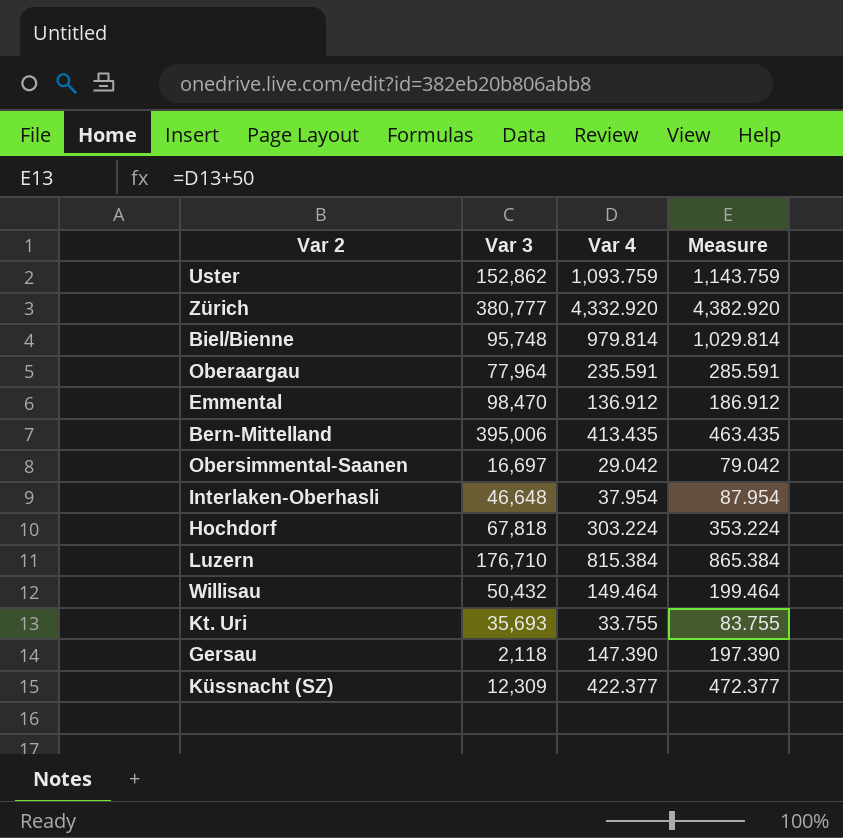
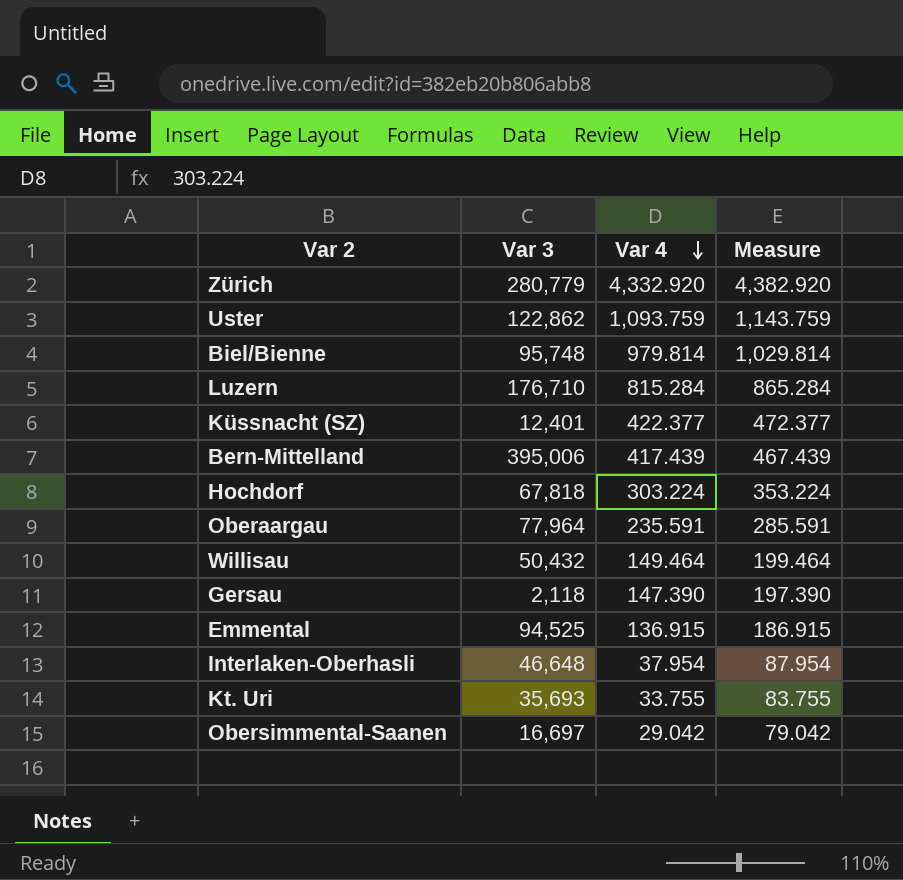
row order: none -> Var 4 descending
Zürich | Var 3: 380,777 -> 280,779
Uster | Var 3: 152,862 -> 122,862
Luzern | Var 4: 815.384 -> 815.284
Luzern | Measure: 865.384 -> 865.284
Küssnacht (SZ) | Var 3: 12,309 -> 12,401
Bern-Mittelland | Var 4: 413.435 -> 417.439
Bern-Mittelland | Measure: 463.435 -> 467.439
Emmental | Var 3: 98,470 -> 94,525
Emmental | Var 4: 136.912 -> 136.915
Emmental | Measure: 186.912 -> 186.915

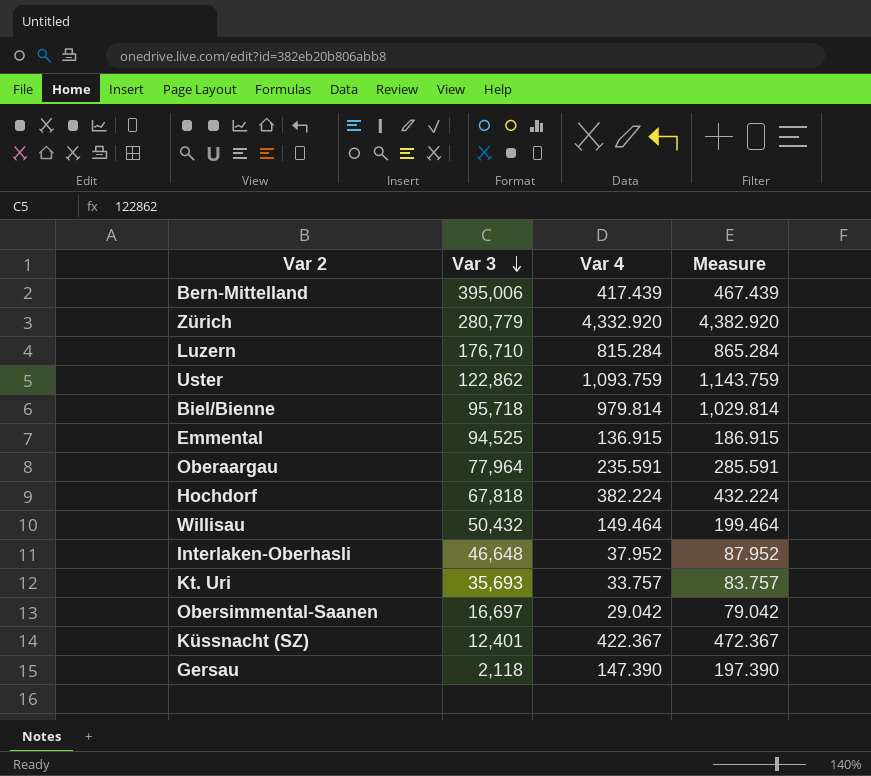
row order: Var 4 descending -> Var 3 descending
Biel/Bienne | Var 3: 95,748 -> 95,718
Hochdorf | Var 4: 303.224 -> 382.224
Hochdorf | Measure: 353.224 -> 432.224
Interlaken-Oberhasli | Var 4: 37.954 -> 37.952
Interlaken-Oberhasli | Measure: 87.954 -> 87.952
Kt. Uri | Var 4: 33.755 -> 33.757
Kt. Uri | Measure: 83.755 -> 83.757
Küssnacht (SZ) | Var 4: 422.377 -> 422.367
Küssnacht (SZ) | Measure: 472.377 -> 472.367

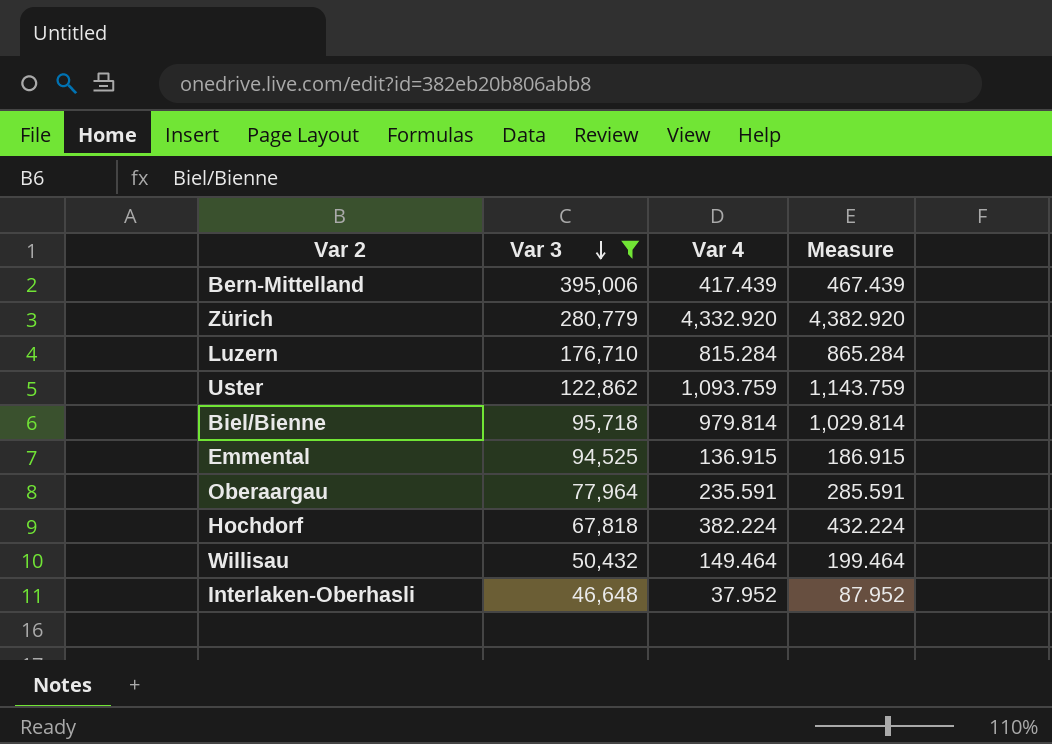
filter: none -> Var 3 >= 46,648

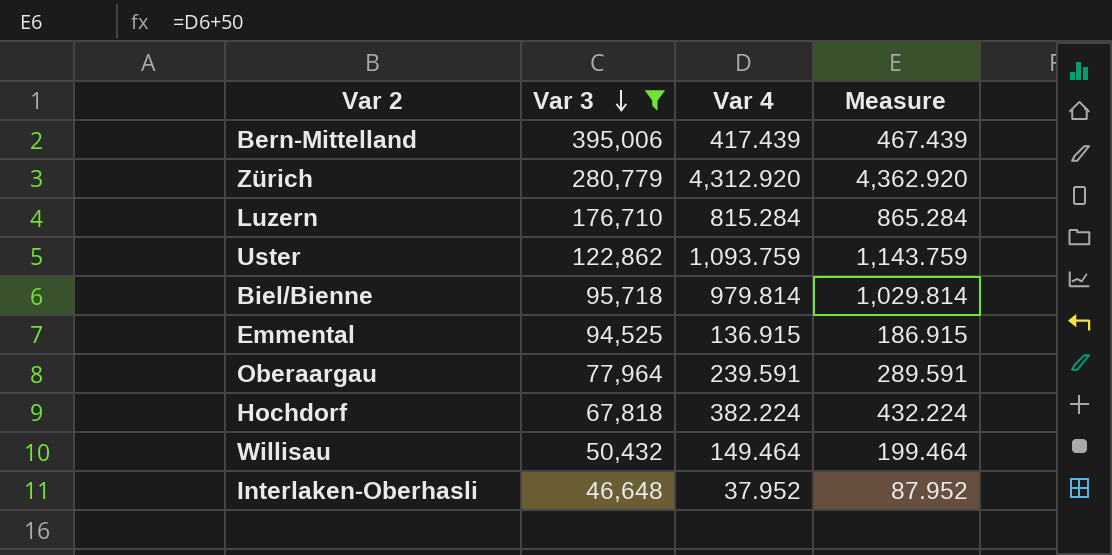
Zürich | Var 4: 4,332.920 -> 4,312.920
Zürich | Measure: 4,382.920 -> 4,362.920
Oberaargau | Var 4: 235.591 -> 239.591
Oberaargau | Measure: 285.591 -> 289.591

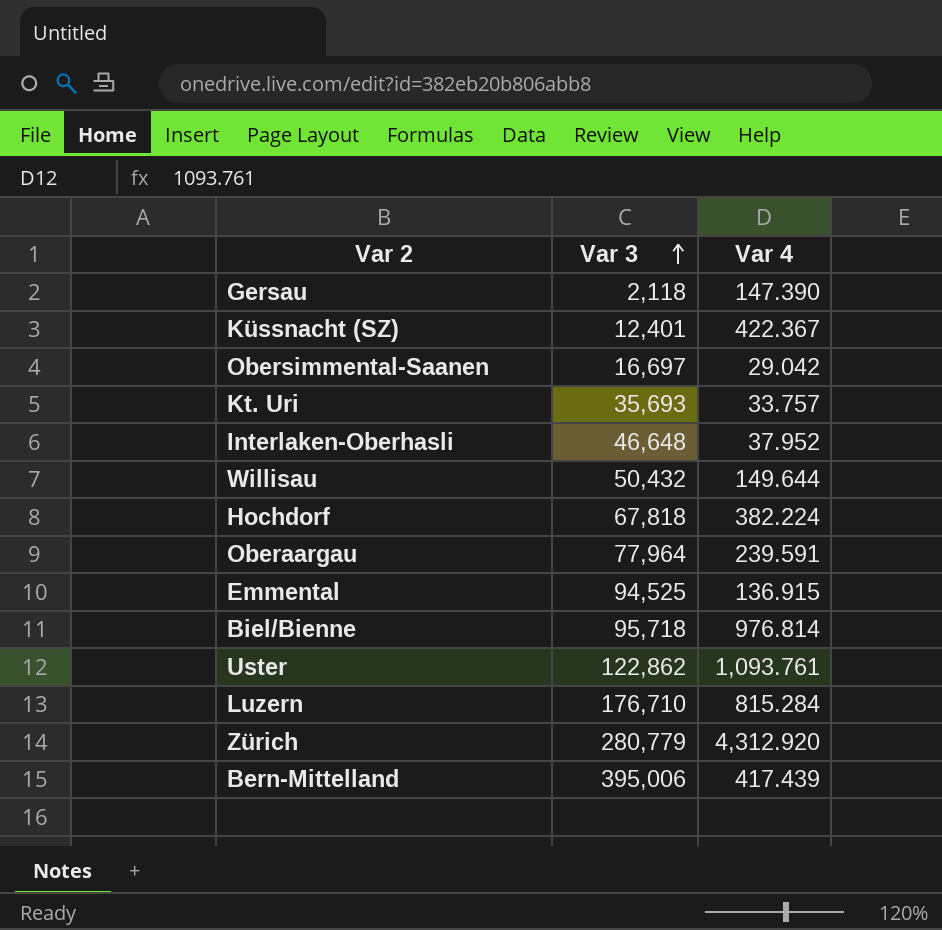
filter: Var 3 >= 46,648 -> none
row order: Var 3 descending -> Var 3 ascending
column Measure | formula: [Var 4] + 50 -> none
Willisau | Var 4: 149.464 -> 149.644
Biel/Bienne | Var 4: 979.814 -> 976.814
Uster | Var 4: 1,093.759 -> 1,093.761

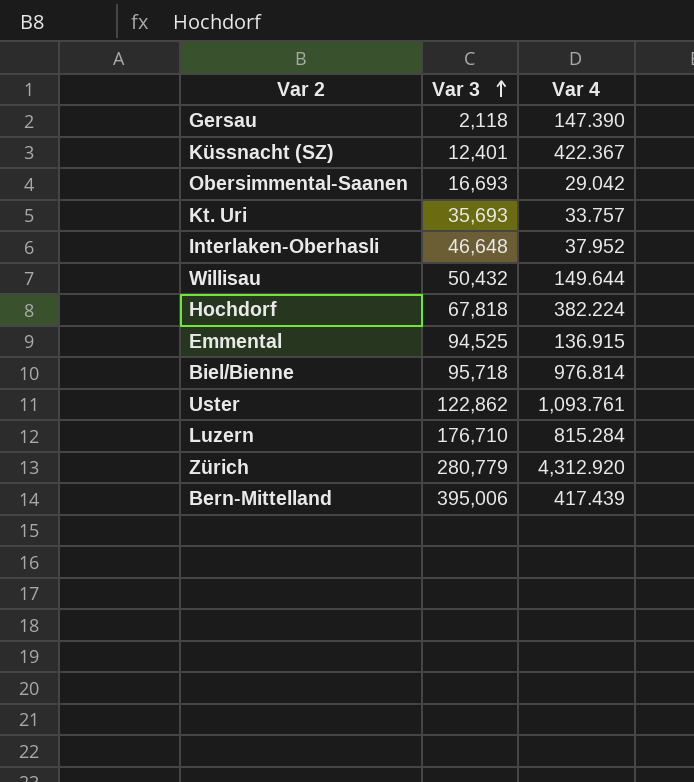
row Oberaargau: 77,964 | 239.591 -> none
Obersimmental-Saanen | Var 3: 16,697 -> 16,693

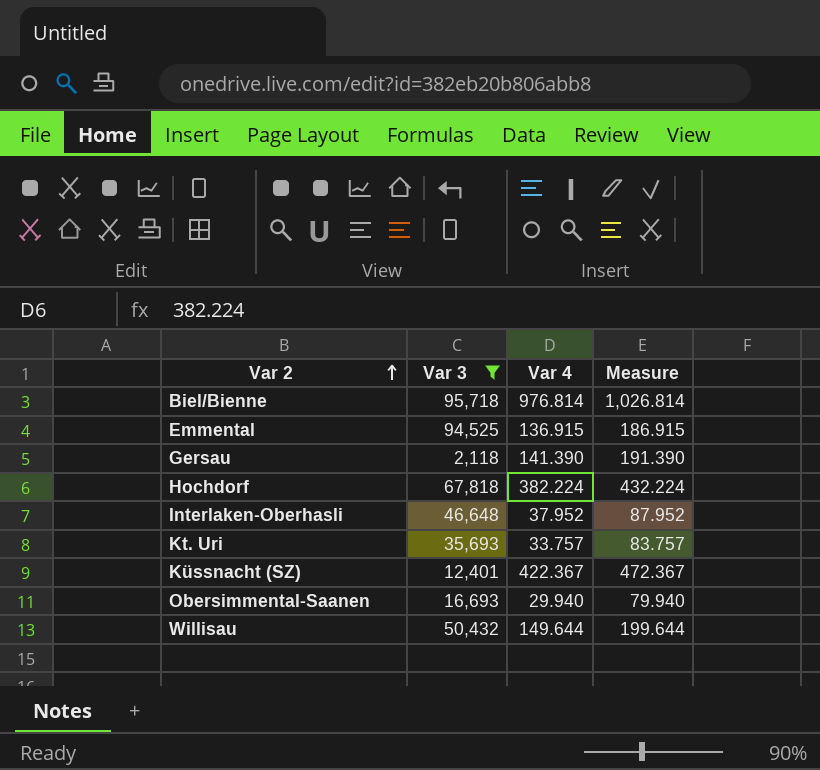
filter: none -> Var 3 <= 95,718
row order: Var 3 ascending -> Var 2 ascending
column Measure | formula: none -> [Var 4] + 50
Gersau | Var 4: 147.390 -> 141.390
Obersimmental-Saanen | Var 4: 29.042 -> 29.940

